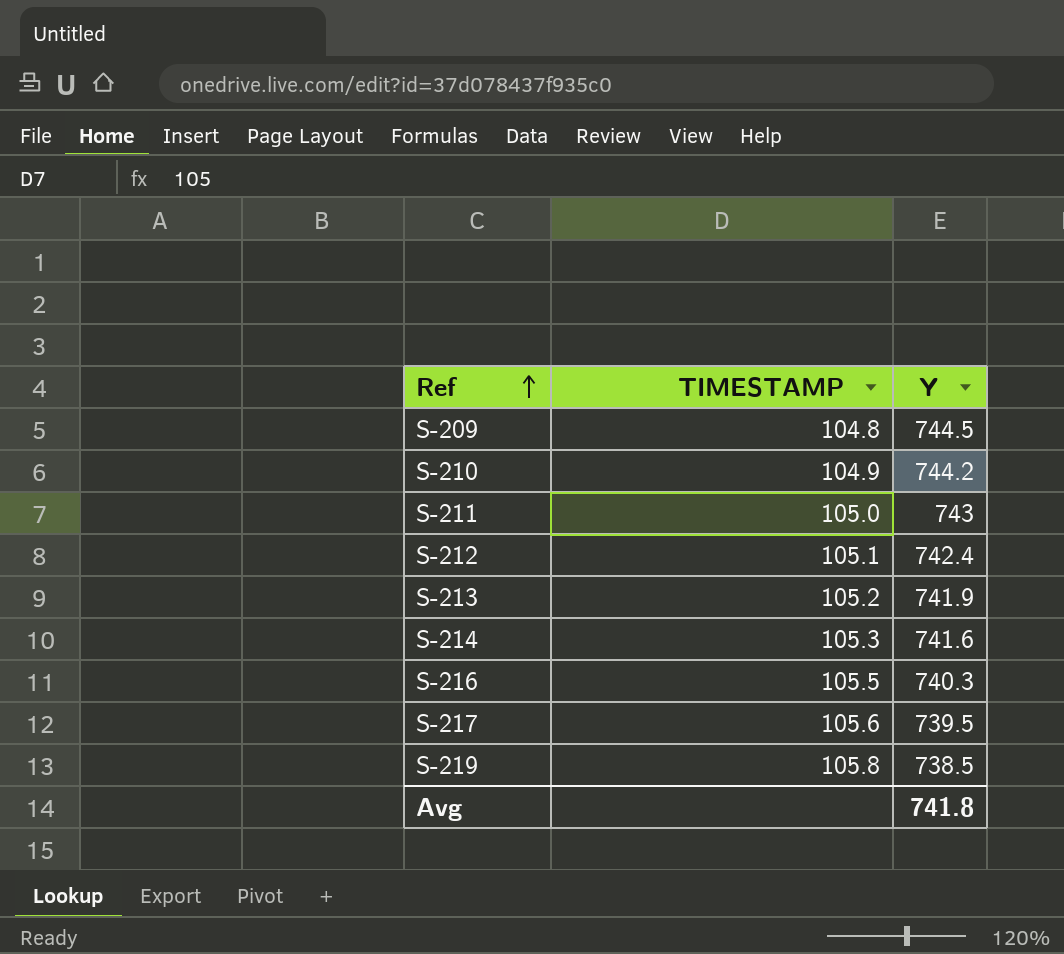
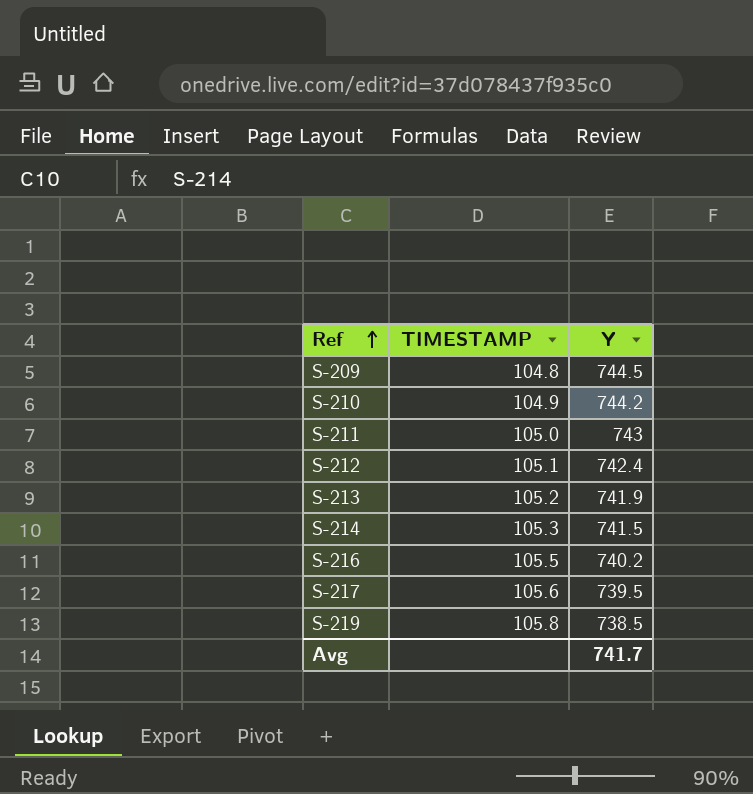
S-214 | Y: 741.6 -> 741.5
S-216 | Y: 740.3 -> 740.2
Avg | Y: 741.8 -> 741.7

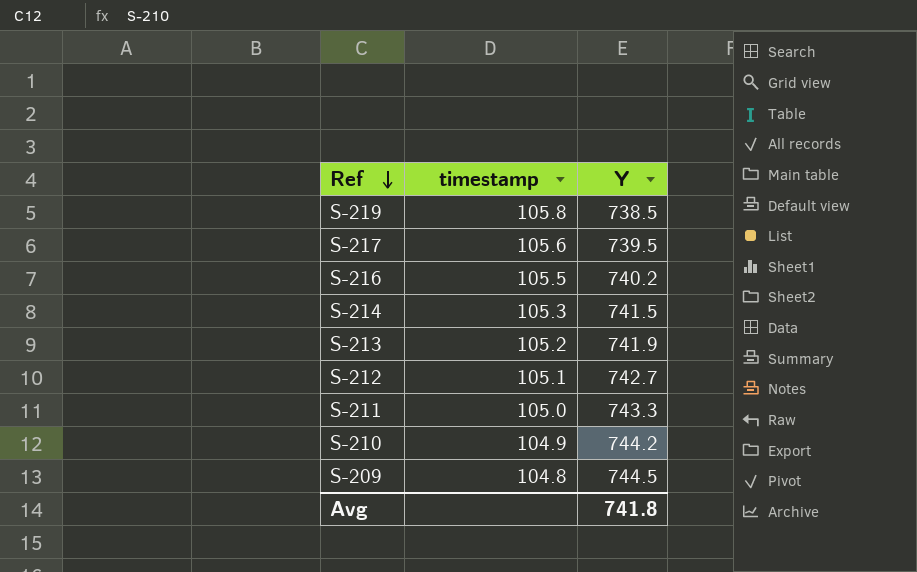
row order: Ref ascending -> Ref descending
column name: TIMESTAMP -> timestamp
S-212 | Y: 742.4 -> 742.7
S-211 | Y: 743 -> 743.3
Avg | Y: 741.7 -> 741.8

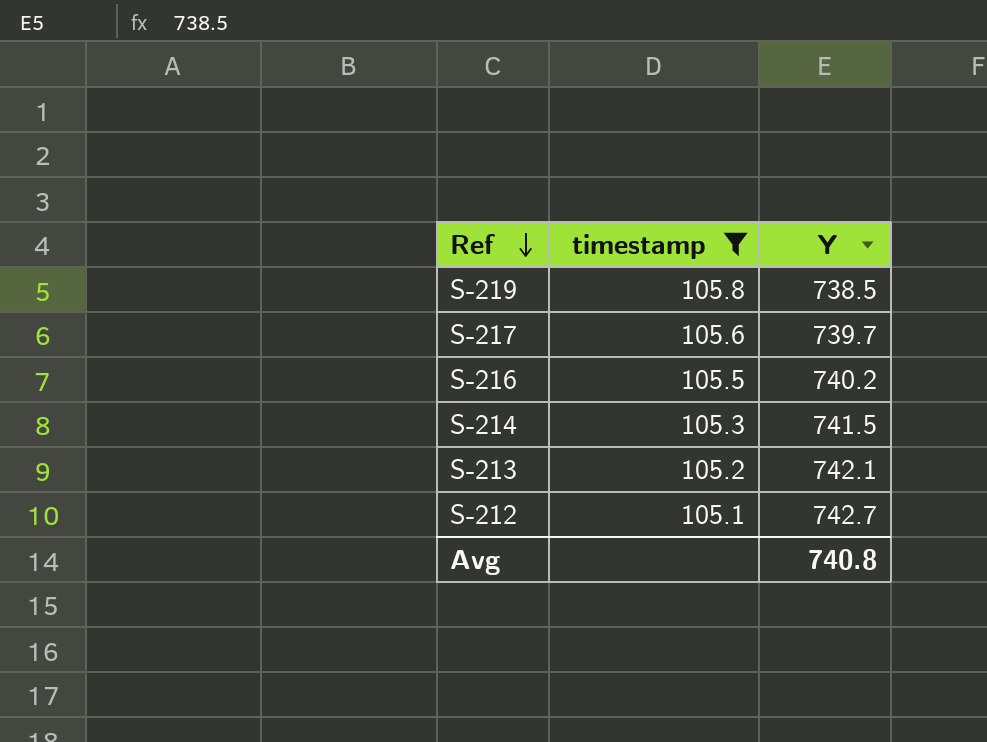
filter: none -> timestamp >= 105.1
S-217 | Y: 739.5 -> 739.7
S-213 | Y: 741.9 -> 742.1
Avg | Y: 741.8 -> 740.8

